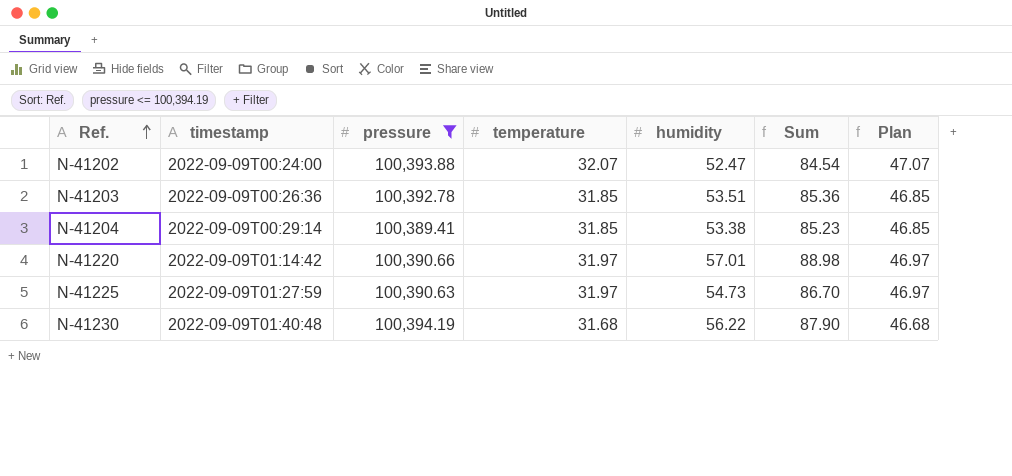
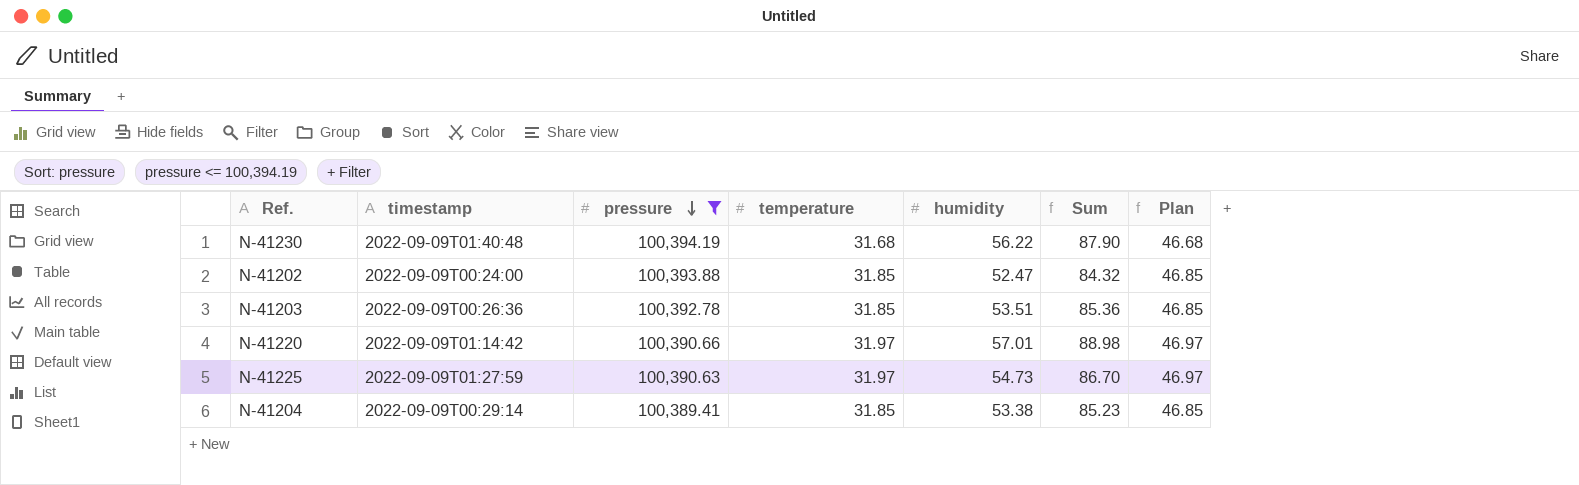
row order: Ref. ascending -> pressure descending
N-41202 | temperature: 32.07 -> 31.85
N-41202 | Sum: 84.54 -> 84.32
N-41202 | Plan: 47.07 -> 46.85

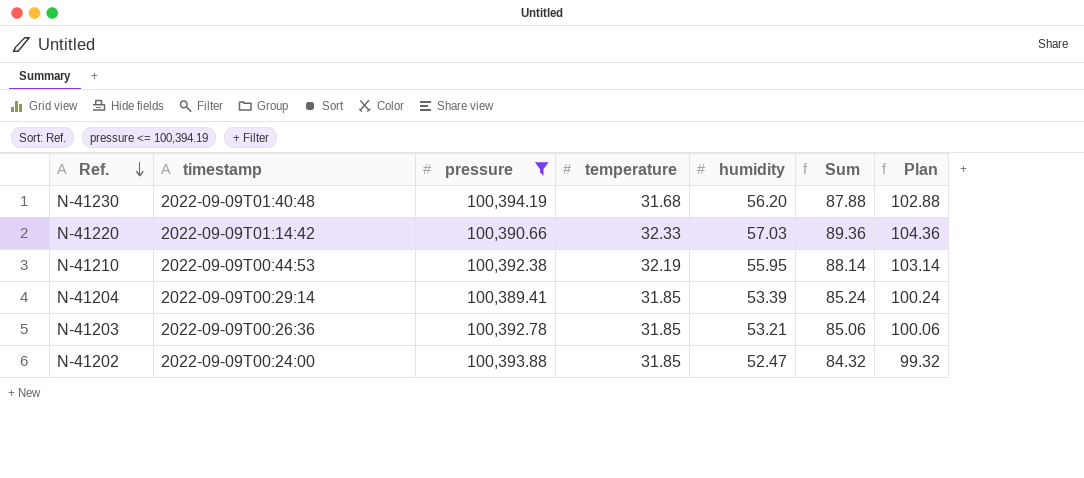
row order: pressure descending -> Ref. descending
column Plan | formula: [temperature] + 15 -> [Sum] + 15
row N-41225: 2022-09-09T01:27:59 | 100,390.63 | 31.97 | 54.73 | 86.70 | 46.97 -> none
N-41230 | humidity: 56.22 -> 56.20
N-41230 | Sum: 87.90 -> 87.88
N-41220 | temperature: 31.97 -> 32.33
N-41220 | humidity: 57.01 -> 57.03
N-41220 | Sum: 88.98 -> 89.36
row N-41210: none -> 2022-09-09T00:44:53 | 100,392.38 | 32.19 | 55.95 | 88.14 | 103.14
N-41204 | humidity: 53.38 -> 53.39
N-41204 | Sum: 85.23 -> 85.24
N-41203 | humidity: 53.51 -> 53.21
N-41203 | Sum: 85.36 -> 85.06

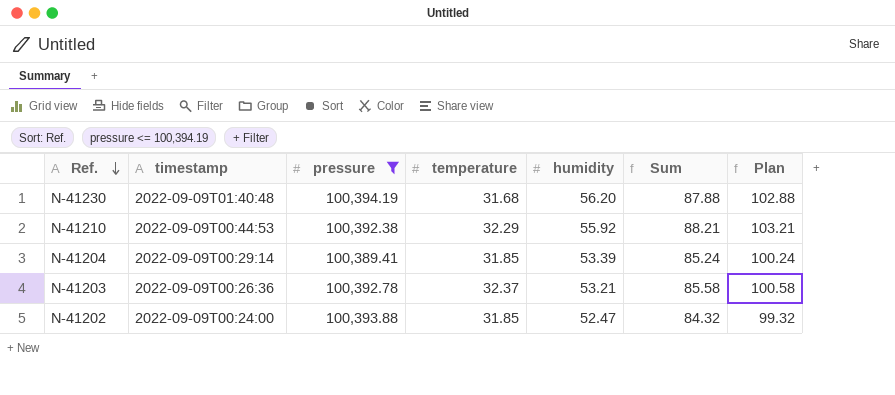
row N-41220: 2022-09-09T01:14:42 | 100,390.66 | 32.33 | 57.03 | 89.36 | 104.36 -> none
N-41210 | temperature: 32.19 -> 32.29
N-41210 | humidity: 55.95 -> 55.92
N-41210 | Sum: 88.14 -> 88.21
N-41210 | Plan: 103.14 -> 103.21
N-41203 | temperature: 31.85 -> 32.37
N-41203 | Sum: 85.06 -> 85.58
N-41203 | Plan: 100.06 -> 100.58

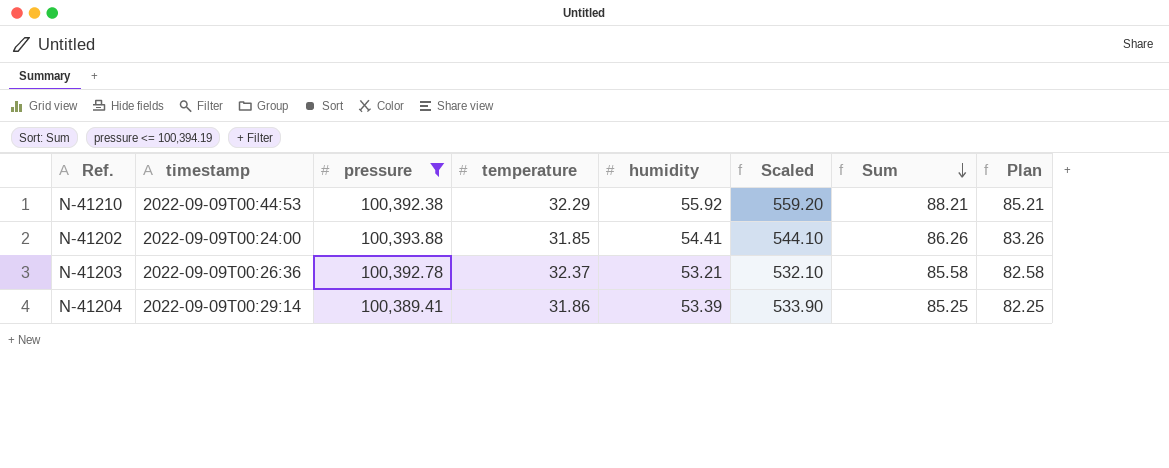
row order: Ref. descending -> Sum descending
column Scaled | formula: none -> [humidity] * 10
column Plan | formula: [Sum] + 15 -> [Sum] - 3
row N-41230: 2022-09-09T01:40:48 | 100,394.19 | 31.68 | 56.20 | 87.88 | 102.88 -> none
N-41202 | humidity: 52.47 -> 54.41
N-41202 | Sum: 84.32 -> 86.26
N-41204 | temperature: 31.85 -> 31.86
N-41204 | Sum: 85.24 -> 85.25

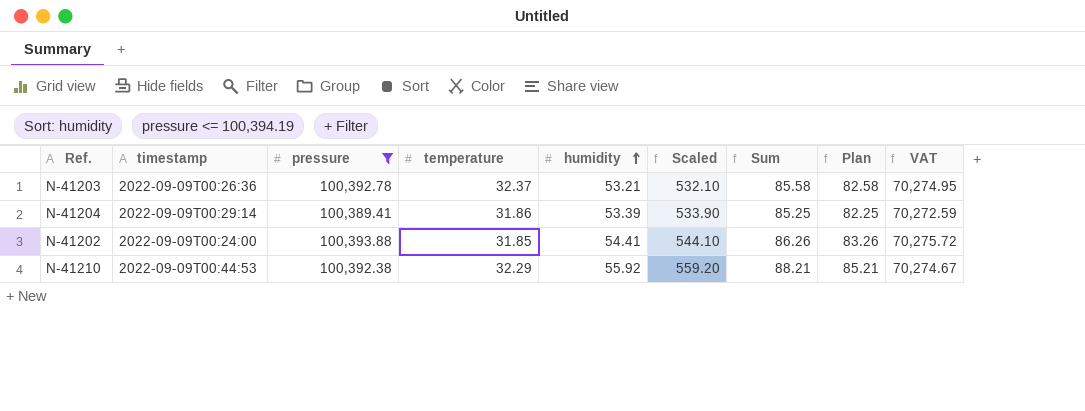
row order: Sum descending -> humidity ascending
column VAT | formula: none -> [pressure] * 0.7

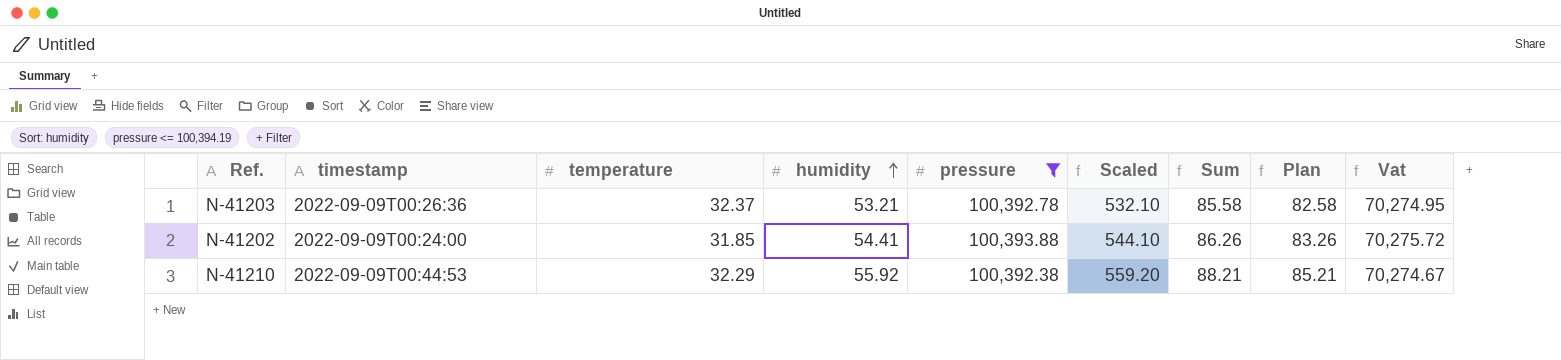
column pressure | position: 3 -> 5
column name: VAT -> Vat
row N-41204: 2022-09-09T00:29:14 | 100,389.41 | 31.86 | 53.39 | 533.90 | 85.25 | 82.25 | 70,272.59 -> none

